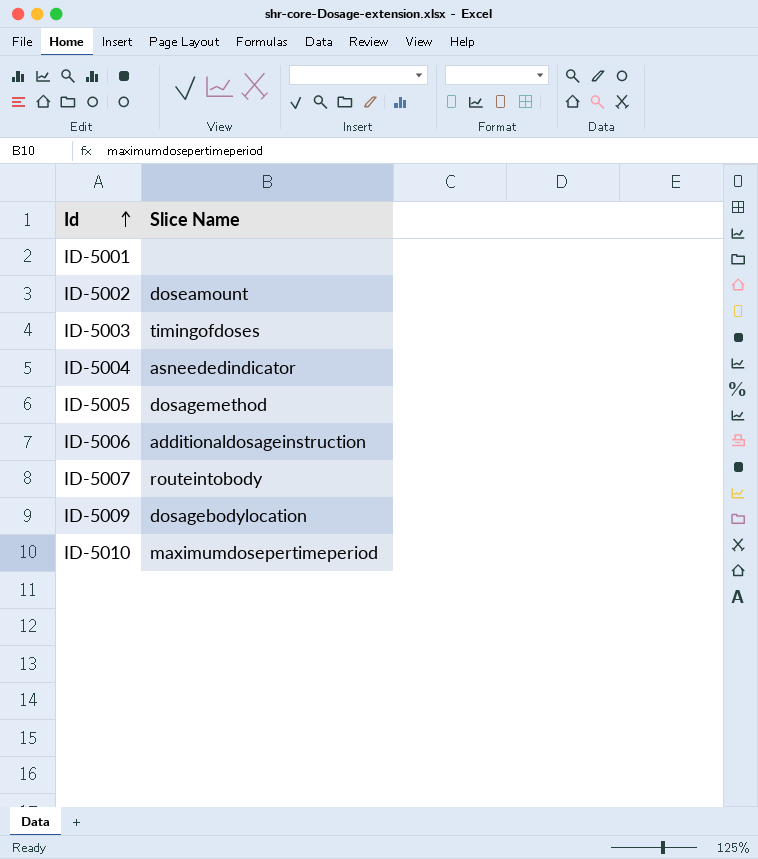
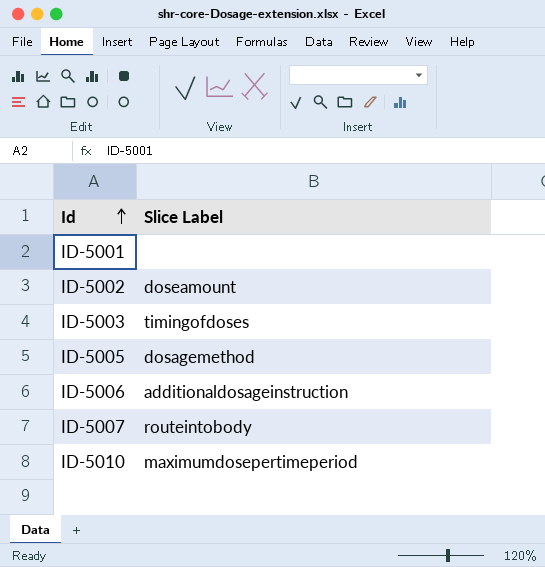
column name: Slice Name -> Slice Label
row ID-5004: asneededindicator -> none
row ID-5009: dosagebodylocation -> none

